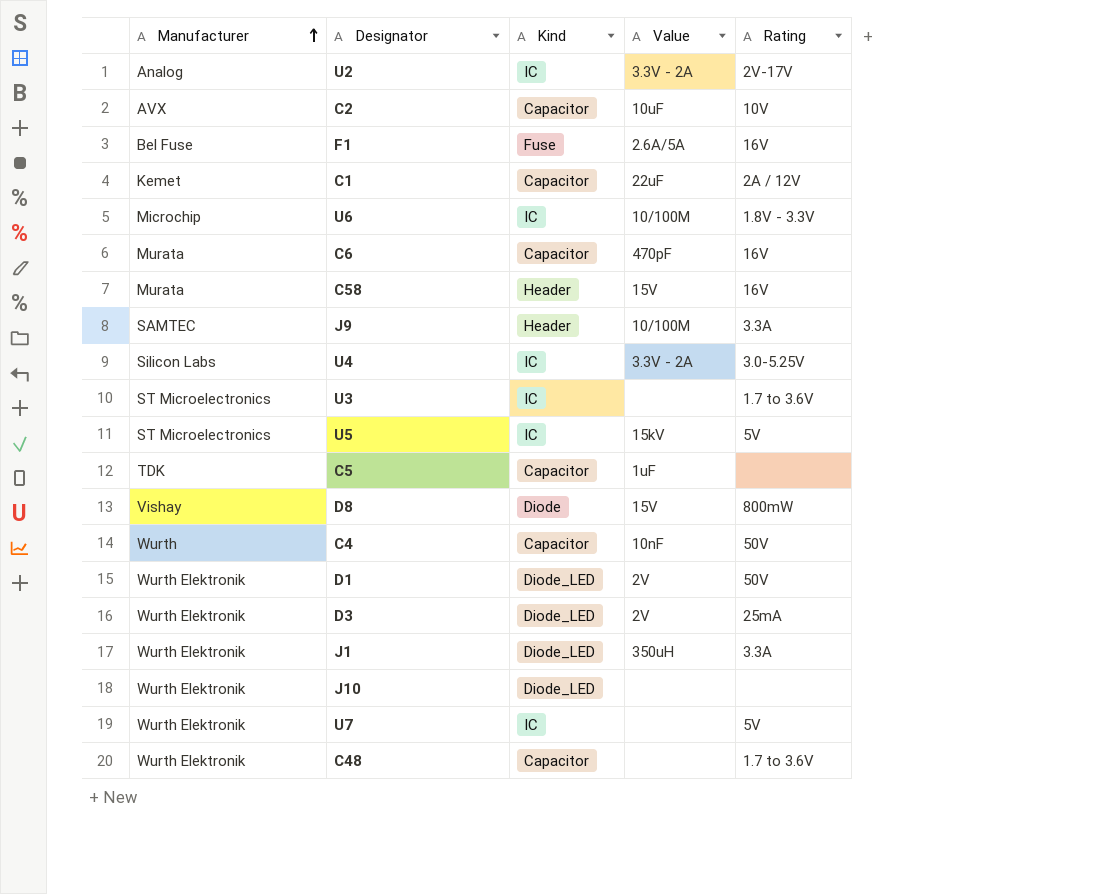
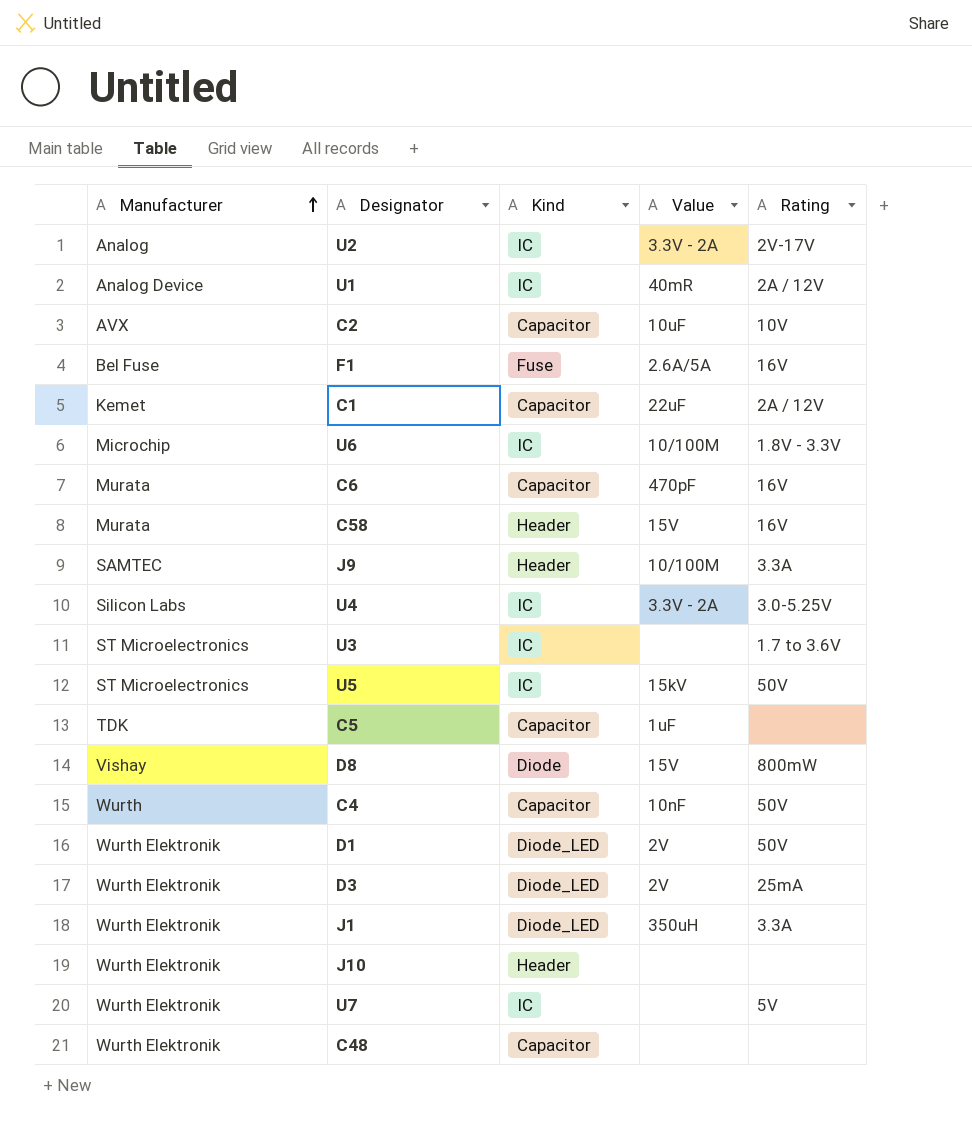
row U1: none -> Analog Device | IC | 40mR | 2A / 12V
U5 | Rating: 5V -> 50V
J10 | Kind: Diode_LED -> Header
C48 | Rating: 1.7 to 3.6V -> none

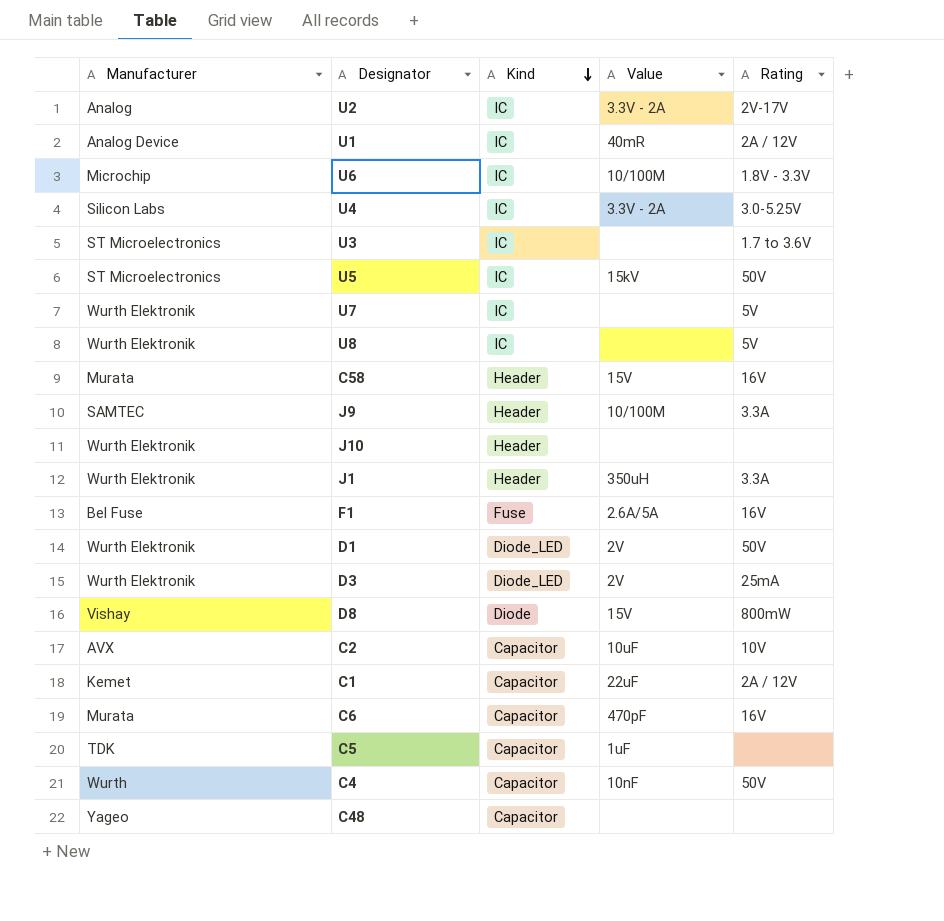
row order: Manufacturer ascending -> Kind descending
row U8: none -> Wurth Elektronik | IC | none | 5V
J1 | Kind: Diode_LED -> Header
C48 | Manufacturer: Wurth Elektronik -> Yageo

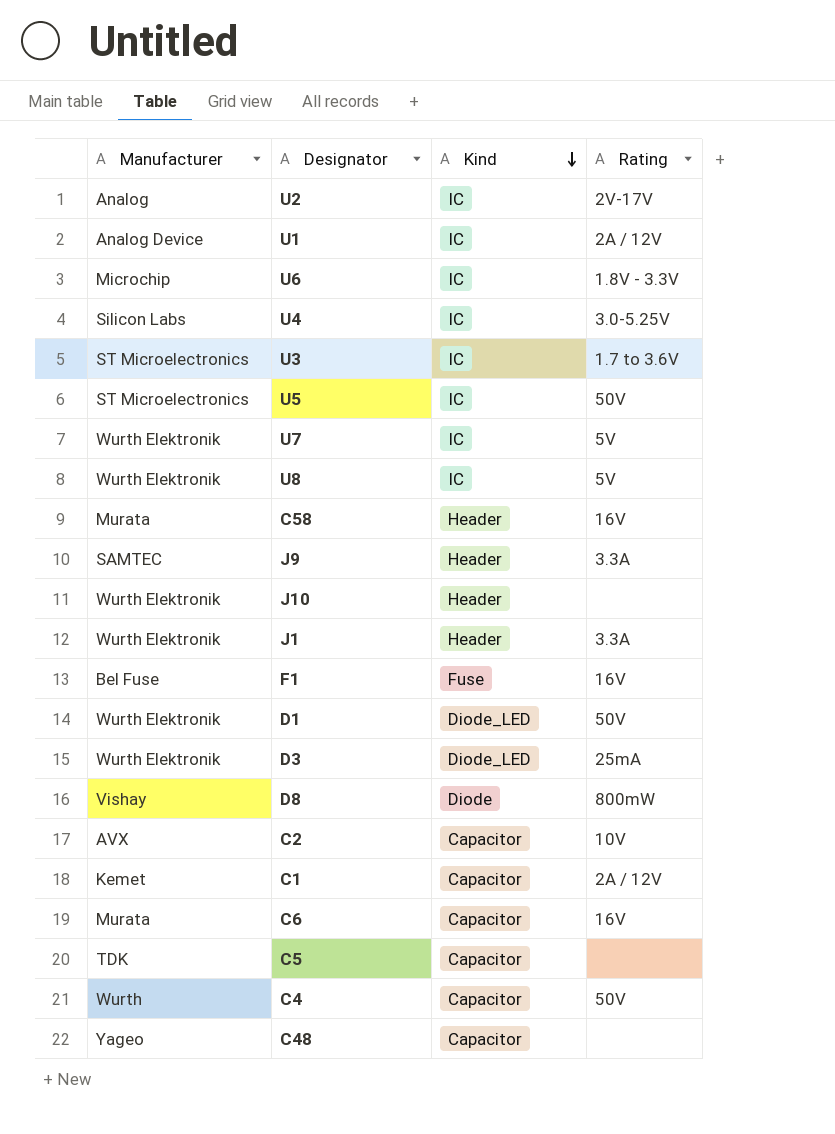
column Value | position: 4 -> none

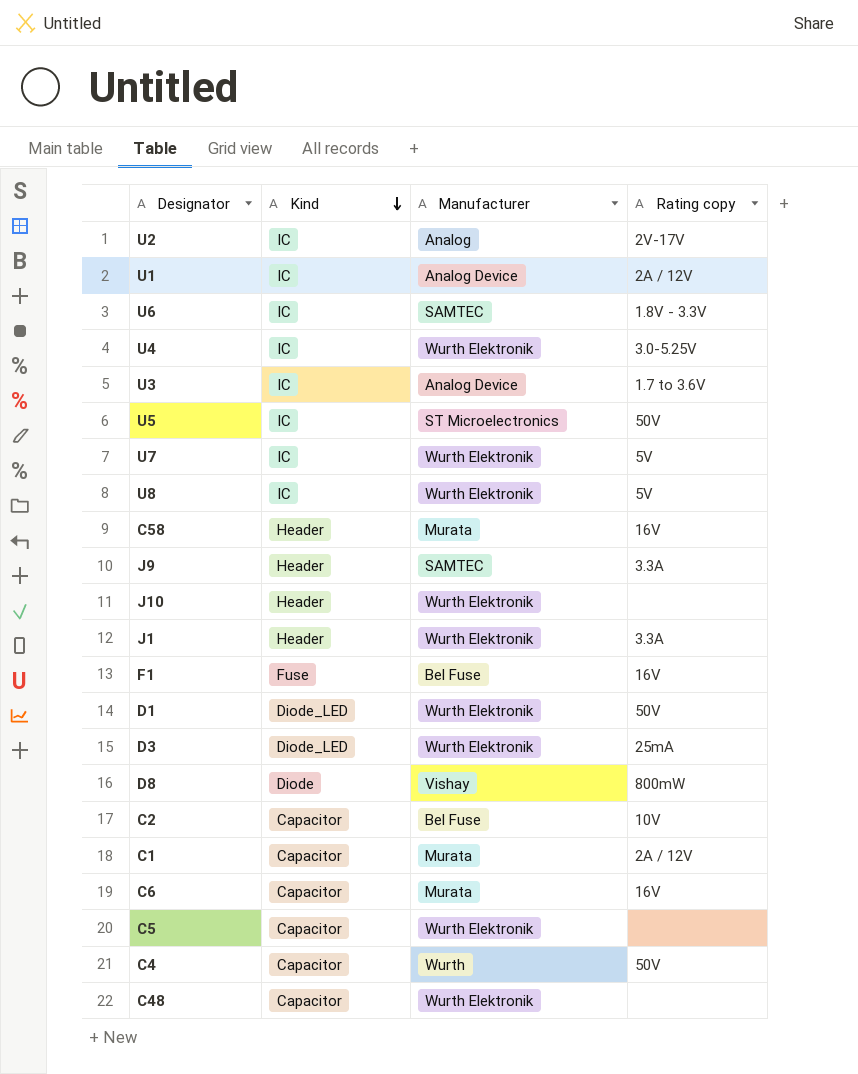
column Manufacturer | position: 1 -> 3
column name: Rating -> Rating copy
U6 | Manufacturer: Microchip -> SAMTEC
U4 | Manufacturer: Silicon Labs -> Wurth Elektronik
U3 | Manufacturer: ST Microelectronics -> Analog Device
C2 | Manufacturer: AVX -> Bel Fuse
C1 | Manufacturer: Kemet -> Murata
C5 | Manufacturer: TDK -> Wurth Elektronik
C48 | Manufacturer: Yageo -> Wurth Elektronik

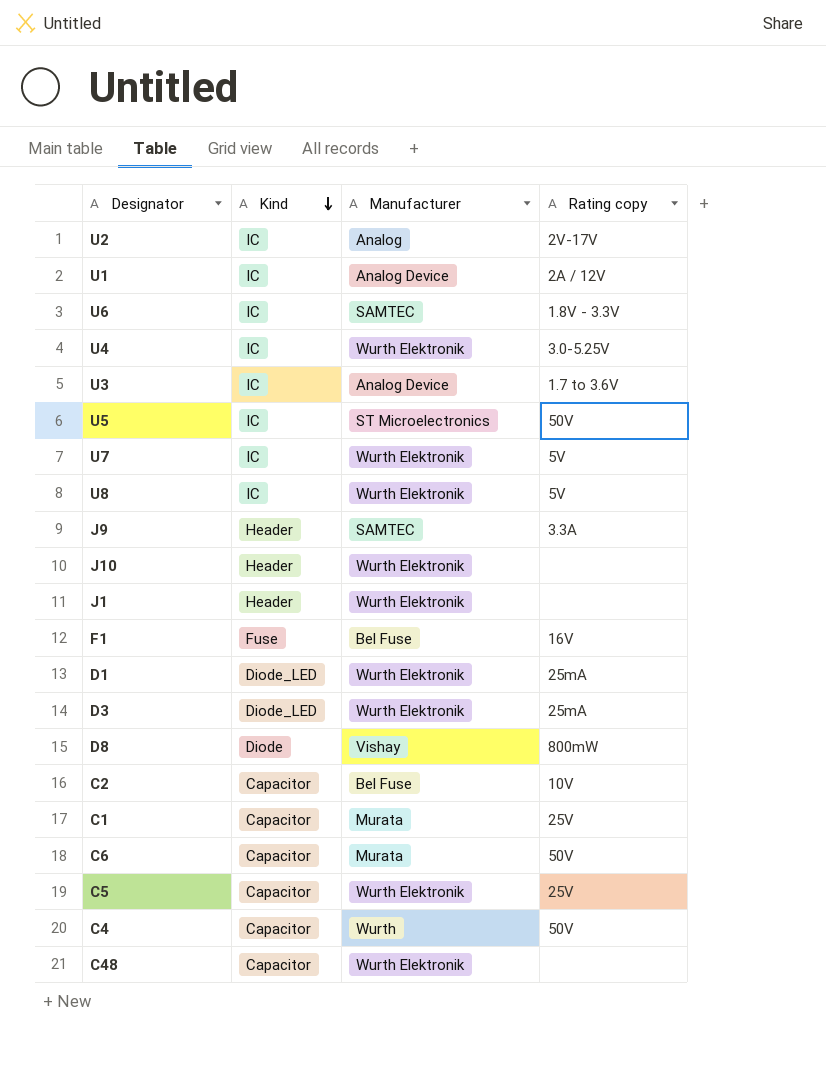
row C58: Header | Murata | 16V -> none
J1 | Rating copy: 3.3A -> none
D1 | Rating copy: 50V -> 25mA
C1 | Rating copy: 2A / 12V -> 25V
C6 | Rating copy: 16V -> 50V
C5 | Rating copy: none -> 25V

